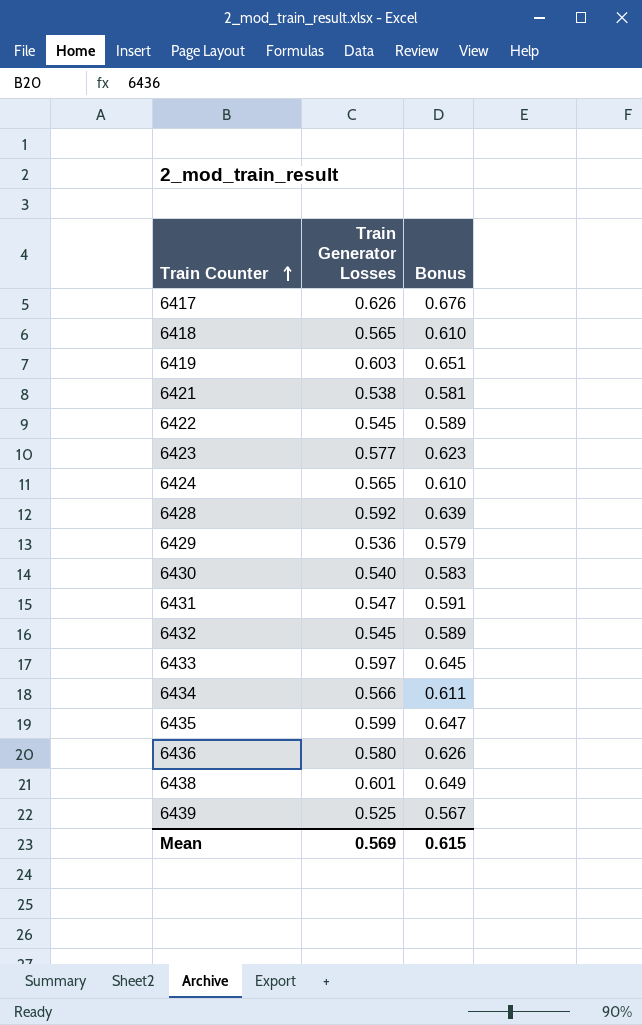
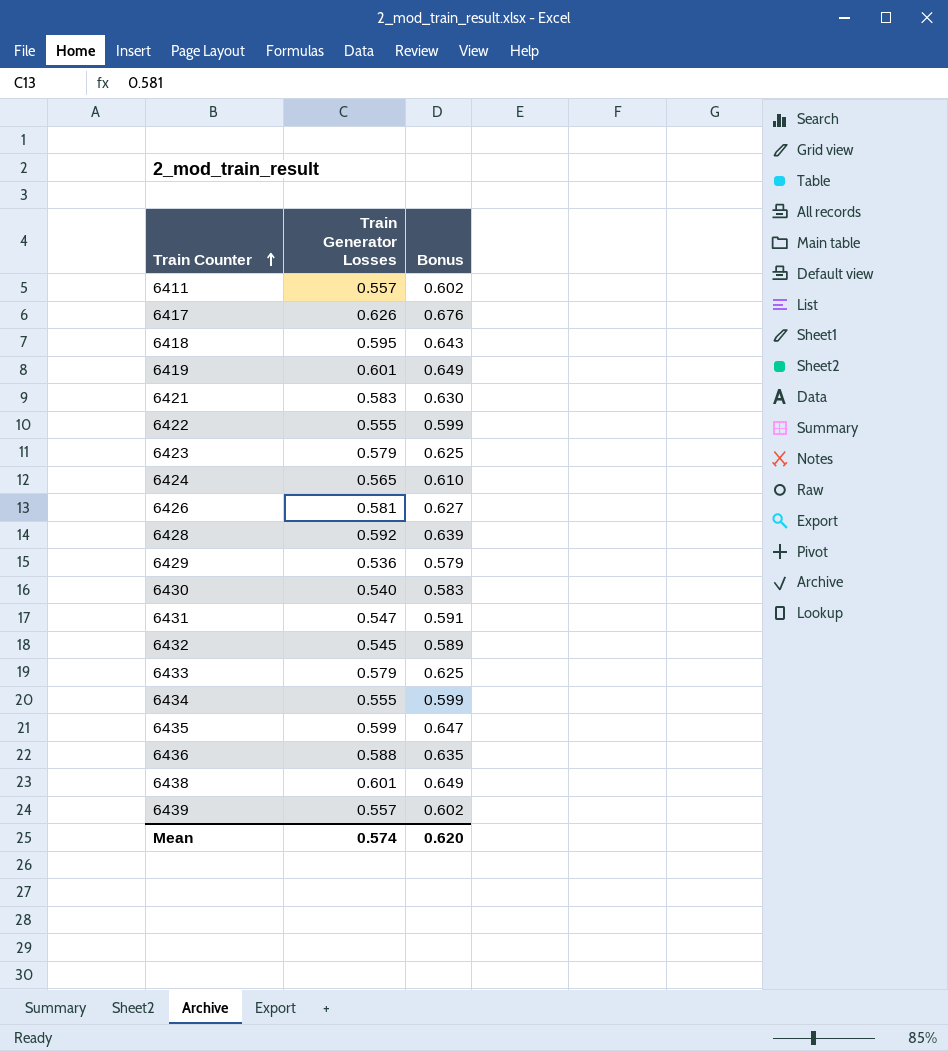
row 6411: none -> 0.557 | 0.602
6418 | Train Generator Losses: 0.565 -> 0.595
6418 | Bonus: 0.610 -> 0.643
6419 | Train Generator Losses: 0.603 -> 0.601
6419 | Bonus: 0.651 -> 0.649
6421 | Train Generator Losses: 0.538 -> 0.583
6421 | Bonus: 0.581 -> 0.630
6422 | Train Generator Losses: 0.545 -> 0.555
6422 | Bonus: 0.589 -> 0.599
6423 | Train Generator Losses: 0.577 -> 0.579
6423 | Bonus: 0.623 -> 0.625
row 6426: none -> 0.581 | 0.627
6433 | Train Generator Losses: 0.597 -> 0.579
6433 | Bonus: 0.645 -> 0.625
6434 | Train Generator Losses: 0.566 -> 0.555
6434 | Bonus: 0.611 -> 0.599
6436 | Train Generator Losses: 0.580 -> 0.588
6436 | Bonus: 0.626 -> 0.635
6439 | Train Generator Losses: 0.525 -> 0.557
6439 | Bonus: 0.567 -> 0.602
Mean | Train Generator Losses: 0.569 -> 0.574
Mean | Bonus: 0.615 -> 0.620

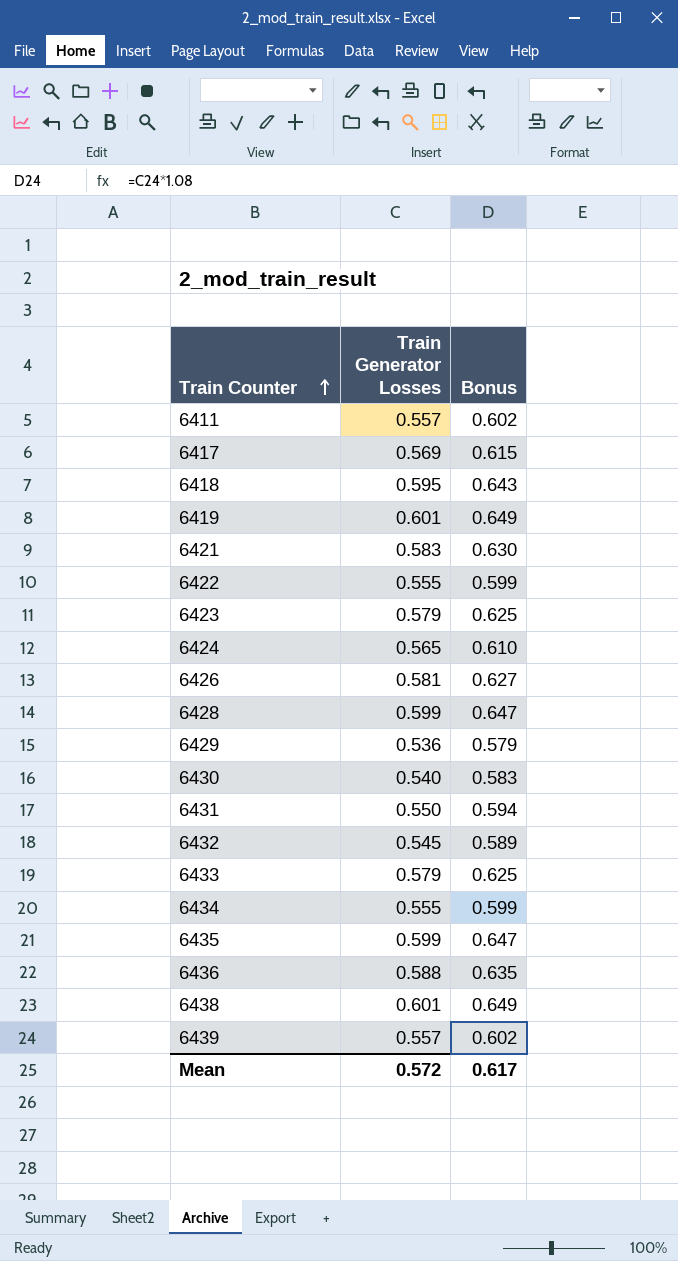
6417 | Train Generator Losses: 0.626 -> 0.569
6417 | Bonus: 0.676 -> 0.615
6428 | Train Generator Losses: 0.592 -> 0.599
6428 | Bonus: 0.639 -> 0.647
6431 | Train Generator Losses: 0.547 -> 0.550
6431 | Bonus: 0.591 -> 0.594
Mean | Train Generator Losses: 0.574 -> 0.572
Mean | Bonus: 0.620 -> 0.617

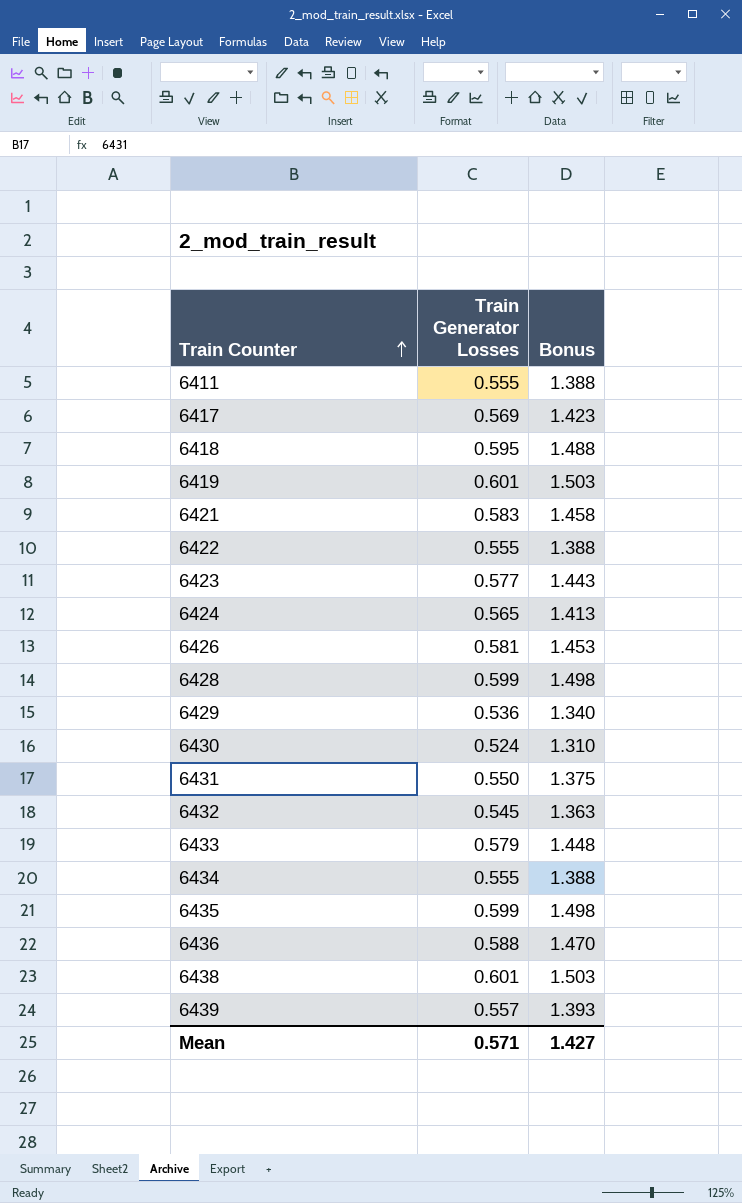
column Bonus | formula: [Train Generator Losses] * 1.08 -> [Train Generator Losses] * 2.5
6411 | Train Generator Losses: 0.557 -> 0.555
6423 | Train Generator Losses: 0.579 -> 0.577
6430 | Train Generator Losses: 0.540 -> 0.524
Mean | Train Generator Losses: 0.572 -> 0.571
Mean | Bonus: 0.617 -> 1.427

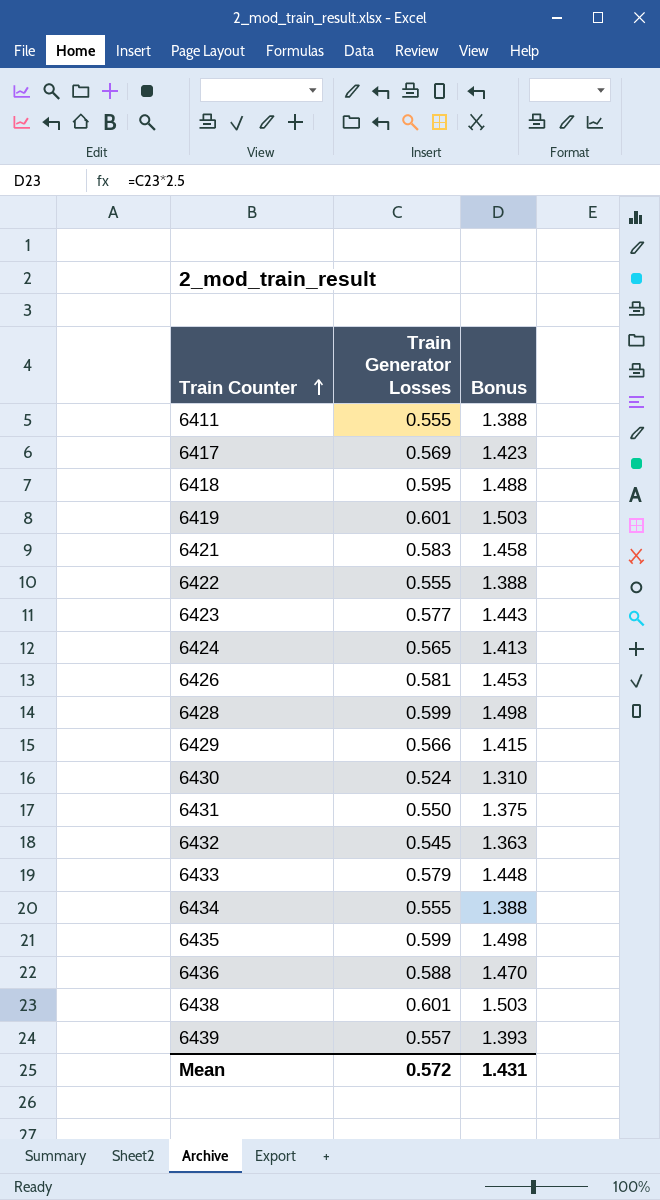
6429 | Train Generator Losses: 0.536 -> 0.566
6429 | Bonus: 1.340 -> 1.415
Mean | Train Generator Losses: 0.571 -> 0.572
Mean | Bonus: 1.427 -> 1.431

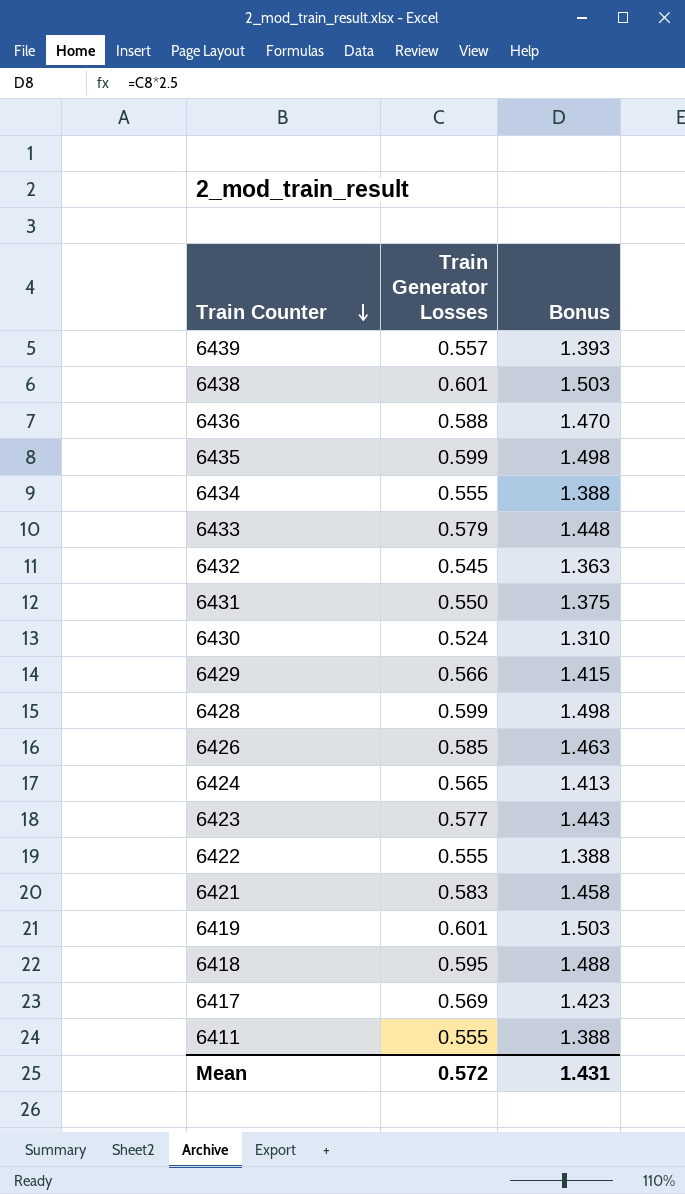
row order: Train Counter ascending -> Train Counter descending
6426 | Train Generator Losses: 0.581 -> 0.585
6426 | Bonus: 1.453 -> 1.463

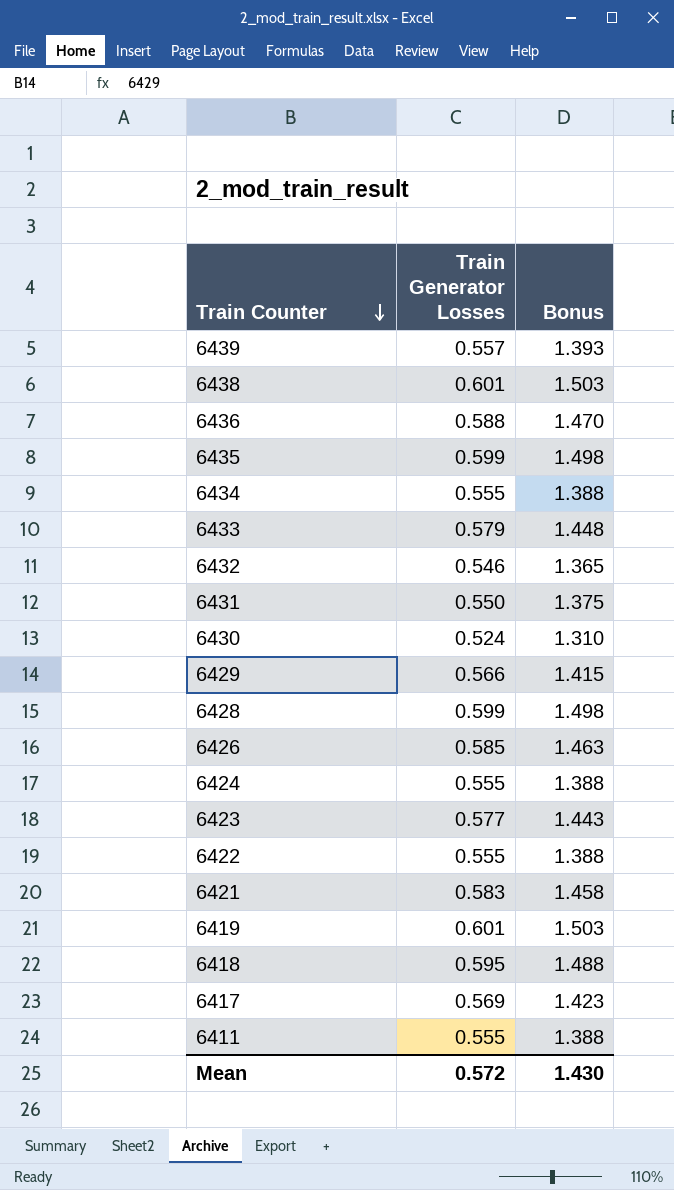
6432 | Train Generator Losses: 0.545 -> 0.546
6432 | Bonus: 1.363 -> 1.365
6424 | Train Generator Losses: 0.565 -> 0.555
6424 | Bonus: 1.413 -> 1.388
Mean | Bonus: 1.431 -> 1.430

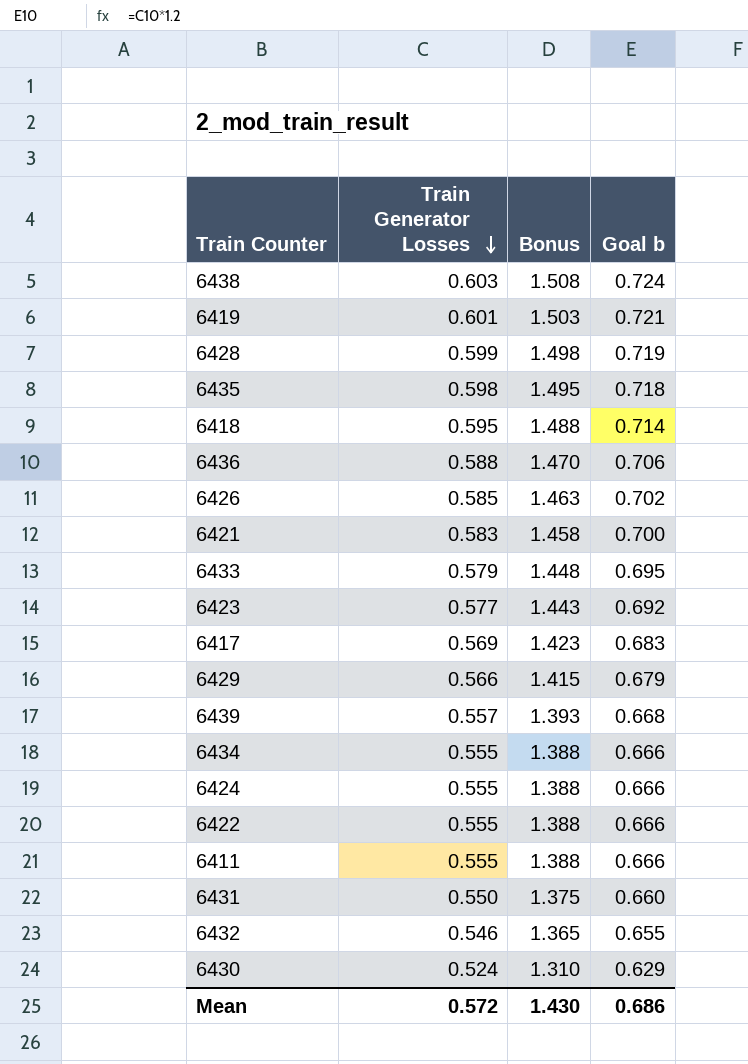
row order: Train Counter descending -> Train Generator Losses descending
column Goal b | formula: none -> [Train Generator Losses] * 1.2
6438 | Train Generator Losses: 0.601 -> 0.603
6438 | Bonus: 1.503 -> 1.508
6435 | Train Generator Losses: 0.599 -> 0.598
6435 | Bonus: 1.498 -> 1.495

